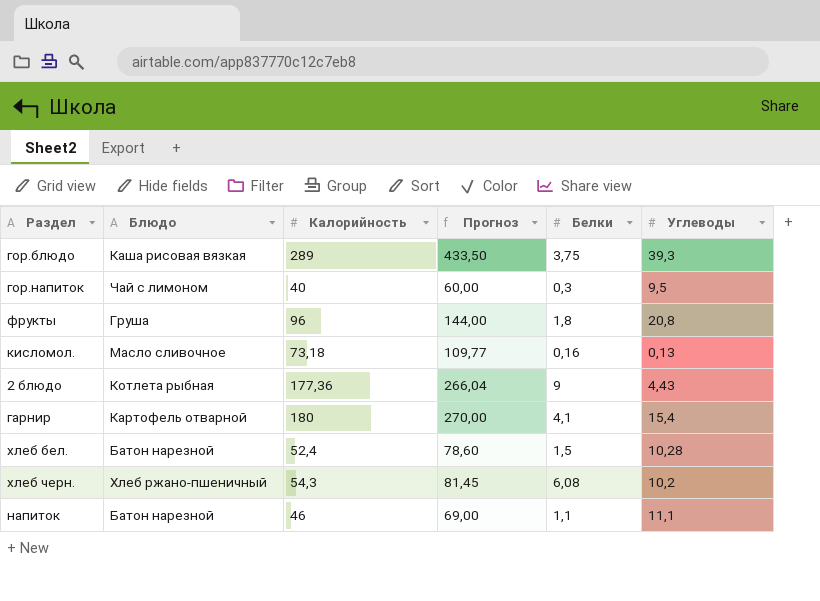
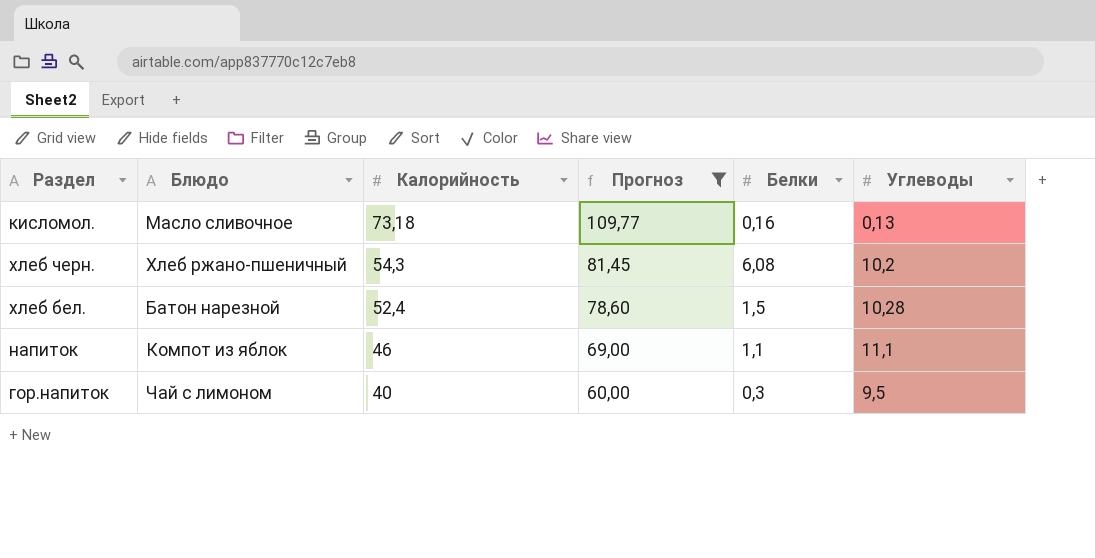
filter: none -> Прогноз <= 109,77
row order: none -> Калорийность descending
напиток | Блюдо: Батон нарезной -> Компот из яблок

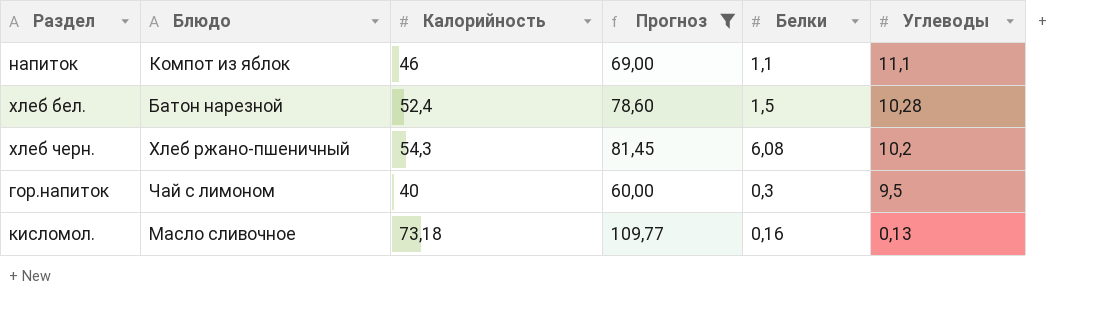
row order: Калорийность descending -> Углеводы descending

